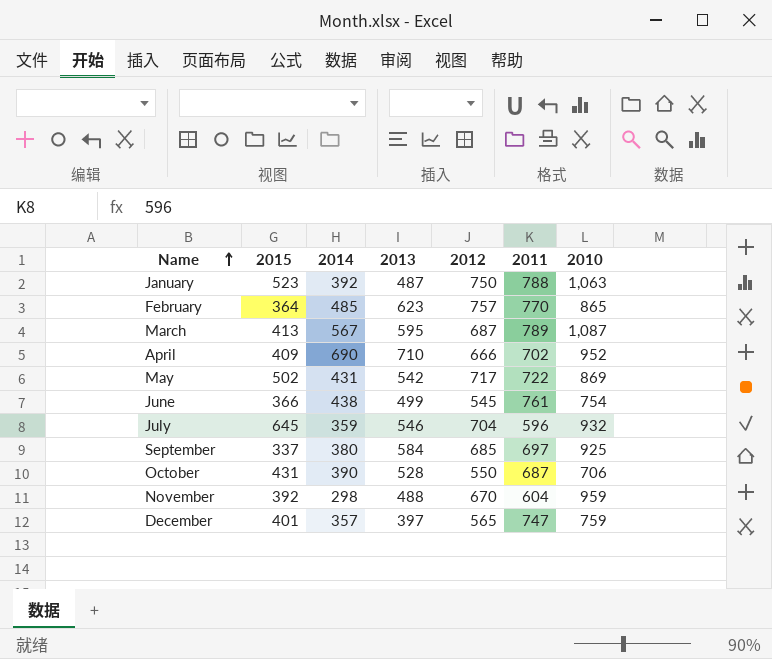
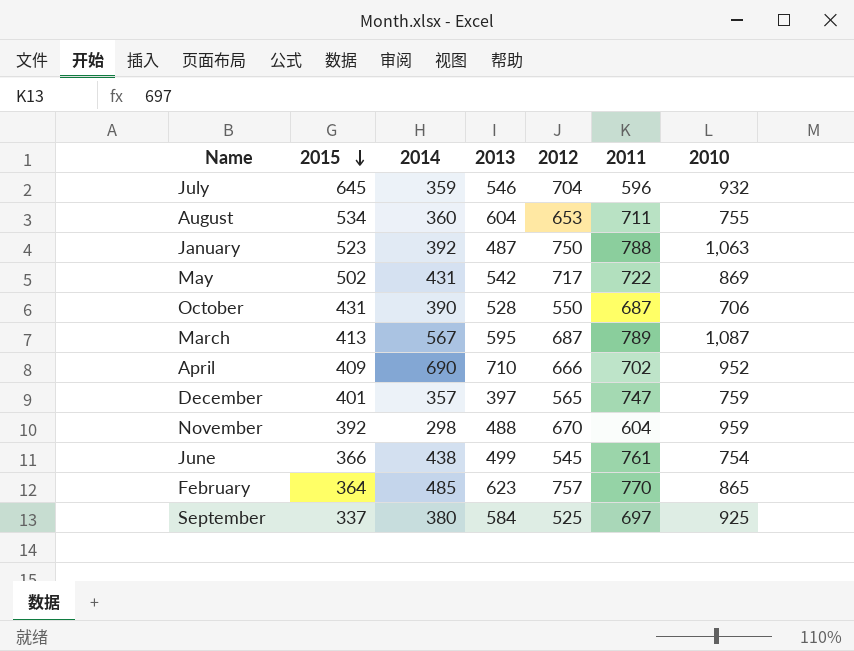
row order: Name ascending -> 2015 descending
row August: none -> 534 | 360 | 604 | 653 | 711 | 755
September | 2012: 685 -> 525

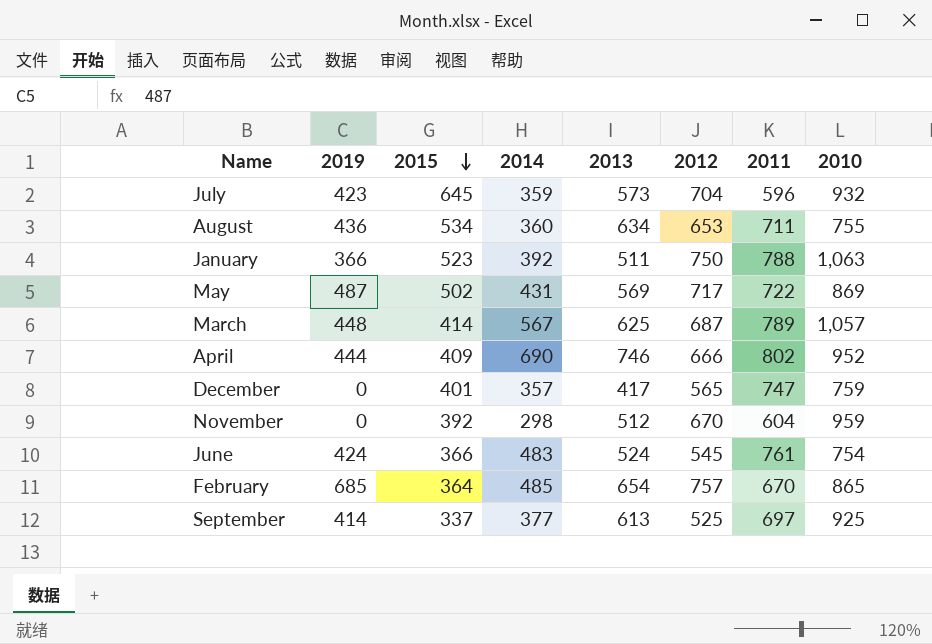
column 2019 | position: none -> 2
row October: 431 | 390 | 528 | 550 | 687 | 706 -> none
July | 2013: 546 -> 573
August | 2013: 604 -> 634
January | 2013: 487 -> 511
May | 2013: 542 -> 569
March | 2015: 413 -> 414
March | 2013: 595 -> 625
March | 2010: 1,087 -> 1,057
April | 2013: 710 -> 746
April | 2011: 702 -> 802
December | 2013: 397 -> 417
November | 2013: 488 -> 512
June | 2014: 438 -> 483
June | 2013: 499 -> 524
February | 2013: 623 -> 654
February | 2011: 770 -> 670
September | 2014: 380 -> 377
September | 2013: 584 -> 613

